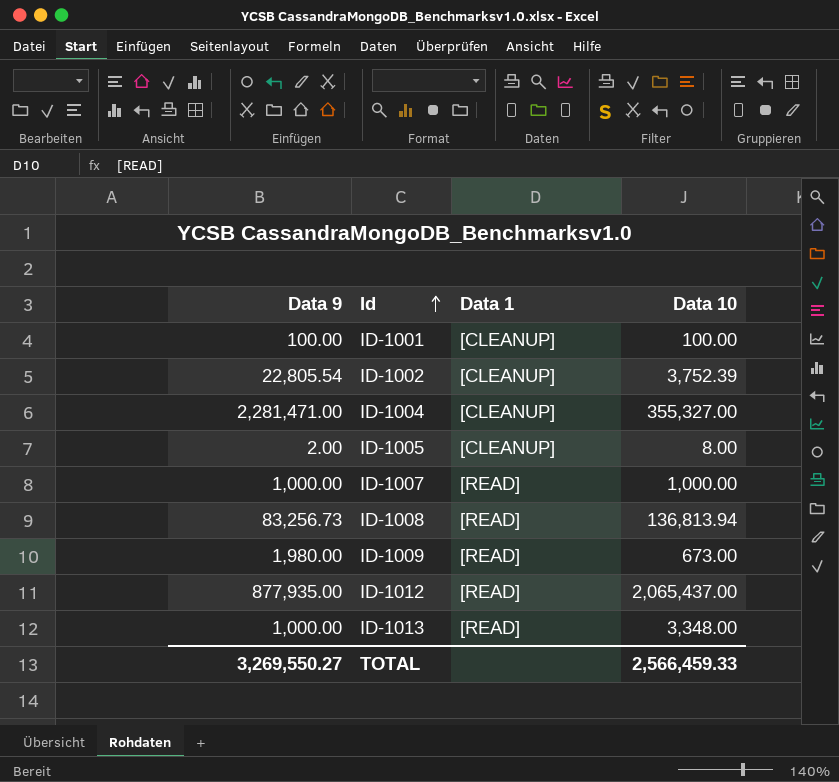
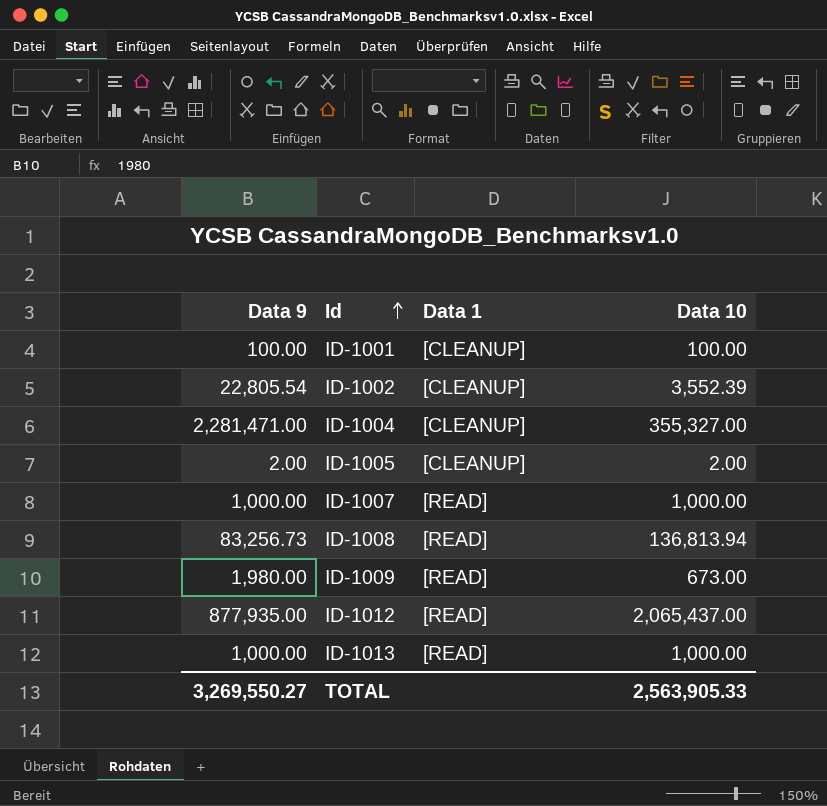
ID-1002 | Data 10: 3,752.39 -> 3,552.39
ID-1005 | Data 10: 8.00 -> 2.00
ID-1013 | Data 10: 3,348.00 -> 1,000.00
TOTAL | Data 10: 2,566,459.33 -> 2,563,905.33

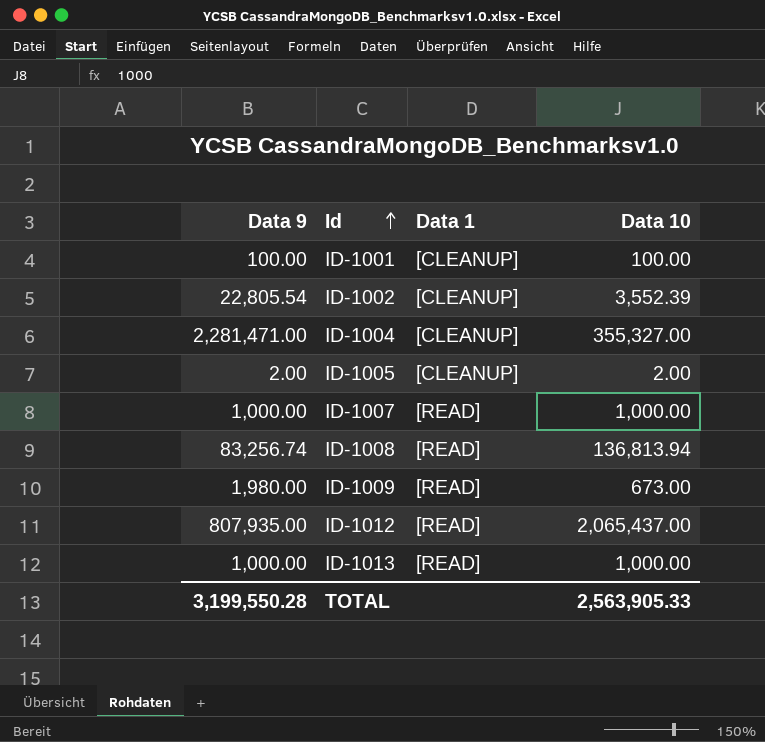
ID-1008 | Data 9: 83,256.73 -> 83,256.74
ID-1012 | Data 9: 877,935.00 -> 807,935.00
TOTAL | Data 9: 3,269,550.27 -> 3,199,550.28

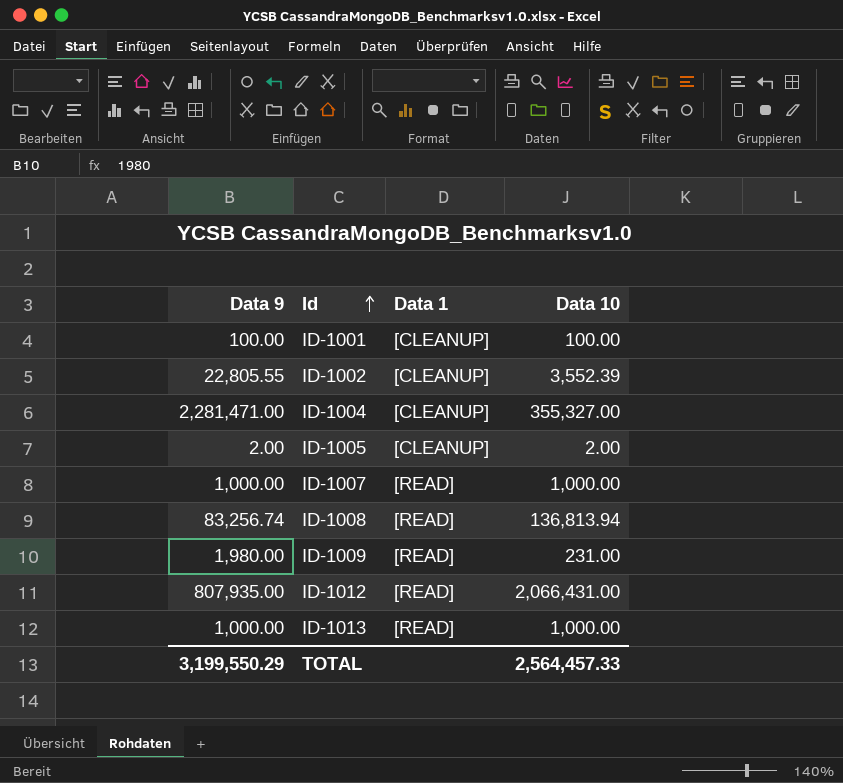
ID-1002 | Data 9: 22,805.54 -> 22,805.55
ID-1009 | Data 10: 673.00 -> 231.00
ID-1012 | Data 10: 2,065,437.00 -> 2,066,431.00
TOTAL | Data 9: 3,199,550.28 -> 3,199,550.29
TOTAL | Data 10: 2,563,905.33 -> 2,564,457.33

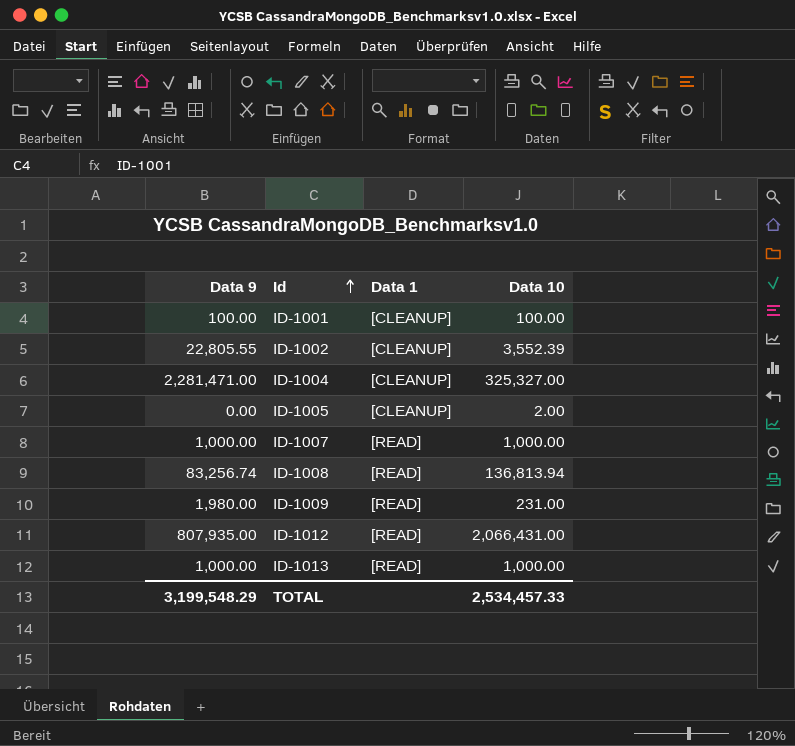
ID-1004 | Data 10: 355,327.00 -> 325,327.00
ID-1005 | Data 9: 2.00 -> 0.00
TOTAL | Data 9: 3,199,550.29 -> 3,199,548.29
TOTAL | Data 10: 2,564,457.33 -> 2,534,457.33

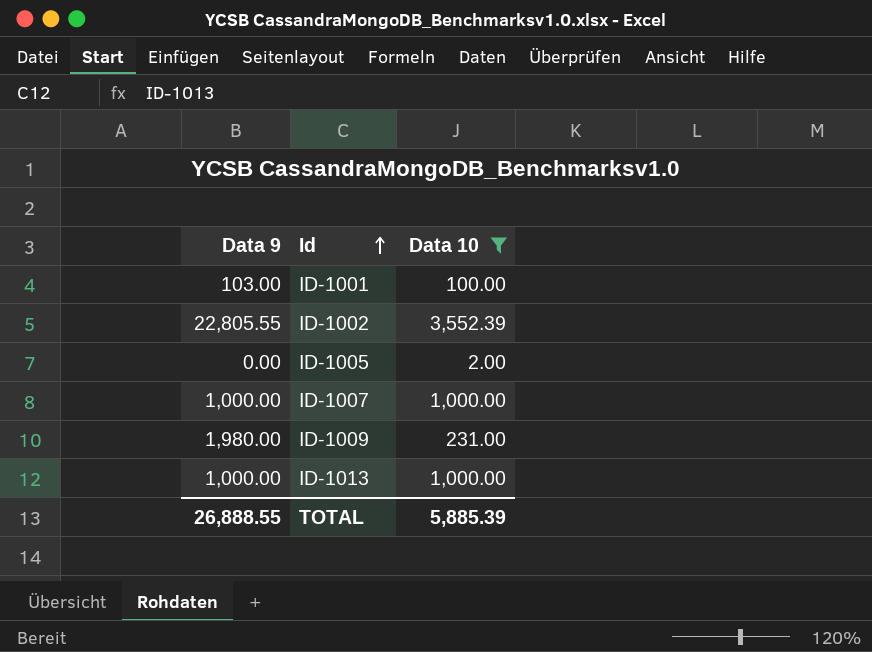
filter: none -> Data 10 <= 3,552.39
column Data 1 | position: 3 -> none
ID-1001 | Data 9: 100.00 -> 103.00
TOTAL | Data 9: 3,199,548.29 -> 26,888.55
TOTAL | Data 10: 2,534,457.33 -> 5,885.39

